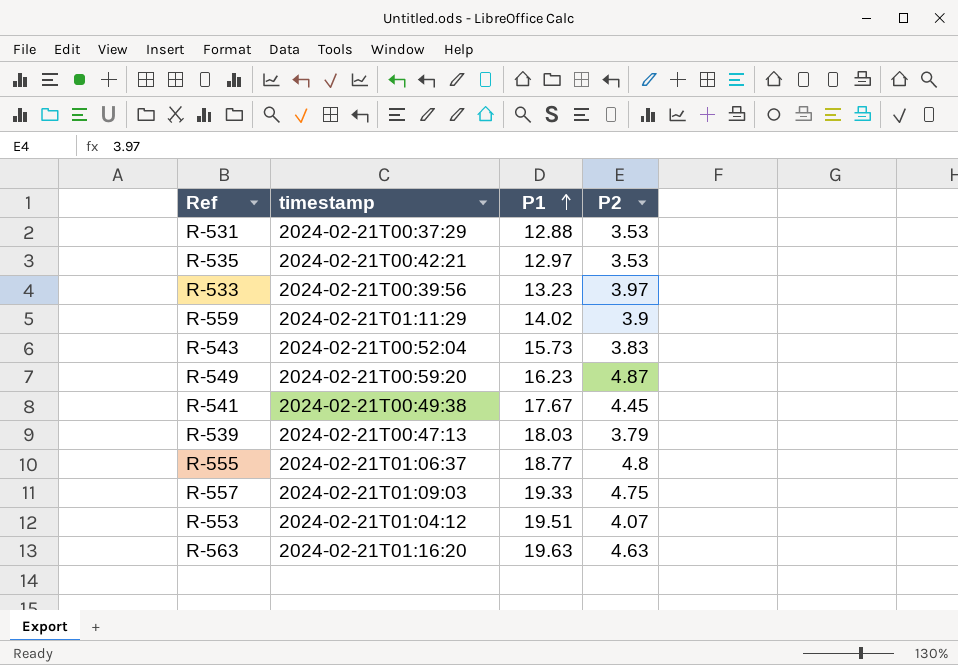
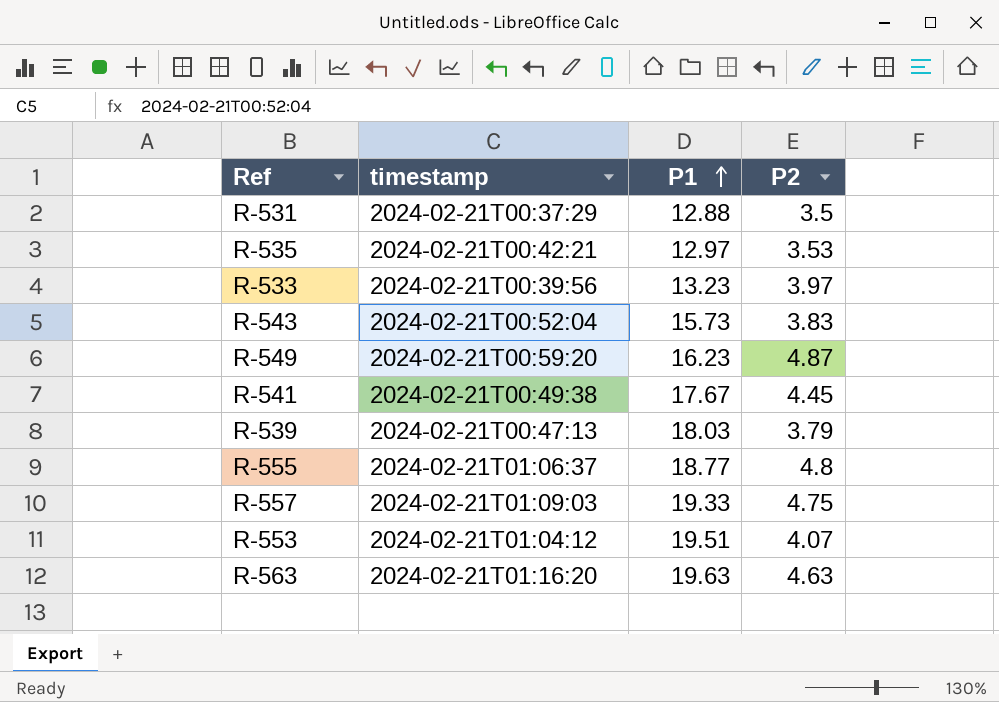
row R-559: 2024-02-21T01:11:29 | 14.02 | 3.9 -> none
R-531 | P2: 3.53 -> 3.5

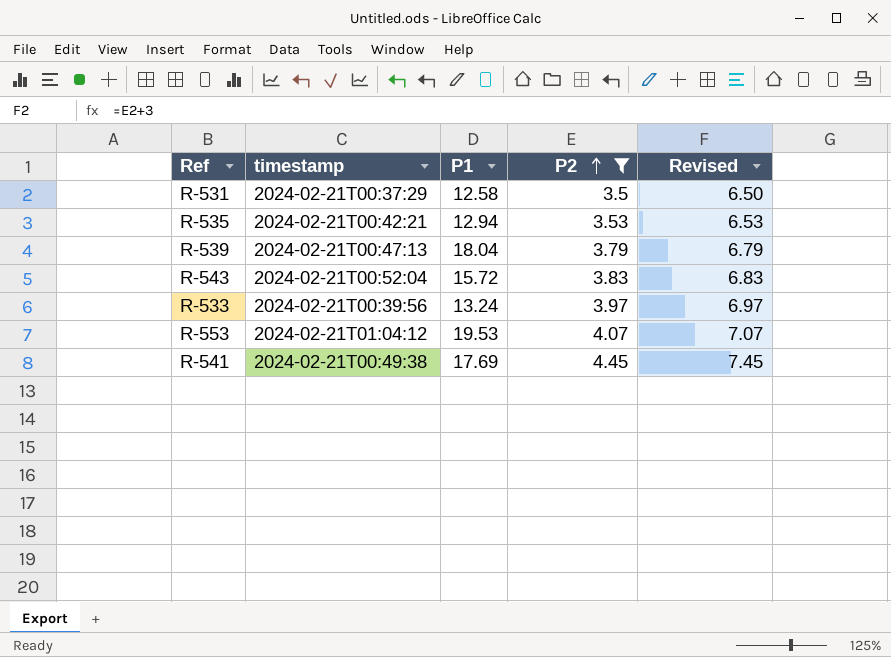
filter: none -> P2 <= 4.45
row order: P1 ascending -> P2 ascending
column Revised | formula: none -> [P2] + 3
R-531 | P1: 12.88 -> 12.58
R-535 | P1: 12.97 -> 12.94
R-539 | P1: 18.03 -> 18.04
R-543 | P1: 15.73 -> 15.72
R-533 | P1: 13.23 -> 13.24
R-553 | P1: 19.51 -> 19.53
R-541 | P1: 17.67 -> 17.69

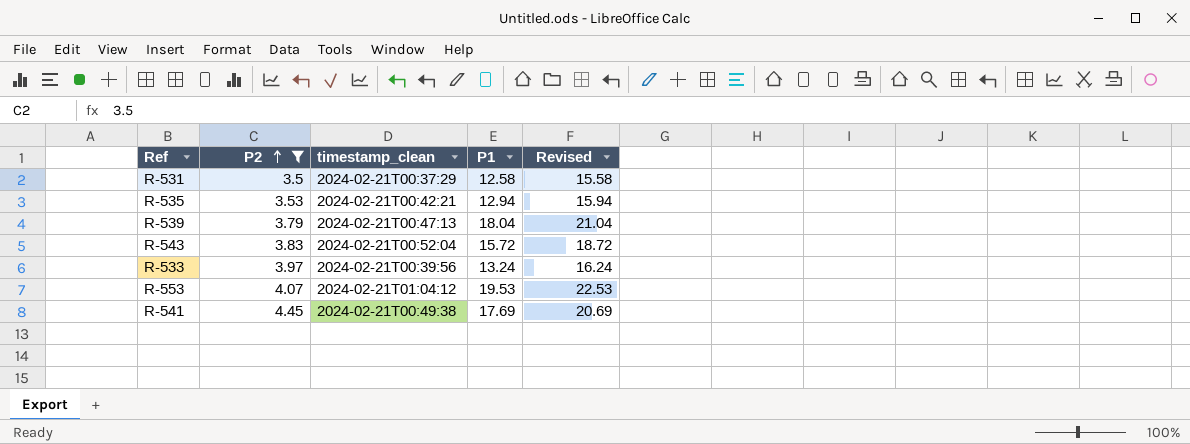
column P2 | position: 4 -> 2
column name: timestamp -> timestamp_clean
column Revised | formula: [P2] + 3 -> [P1] + 3

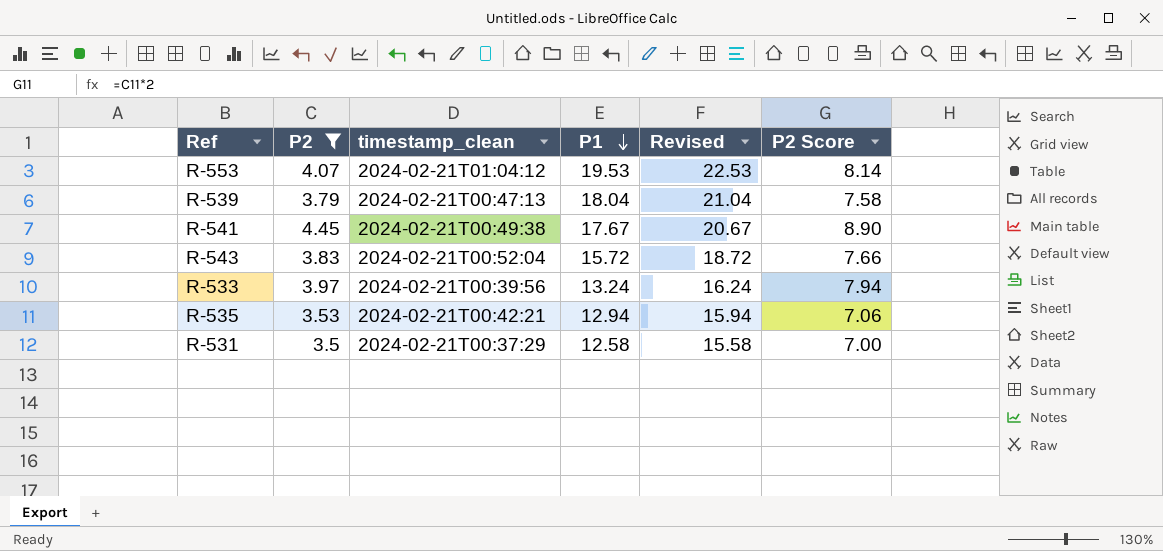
row order: P2 ascending -> P1 descending
column P2 Score | formula: none -> [P2] * 2
R-541 | P1: 17.69 -> 17.67
R-541 | Revised: 20.69 -> 20.67

